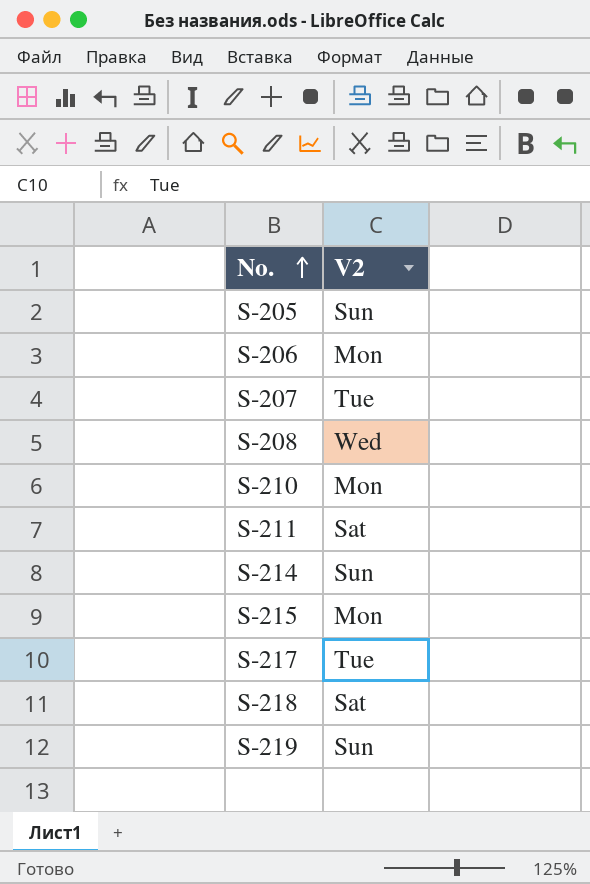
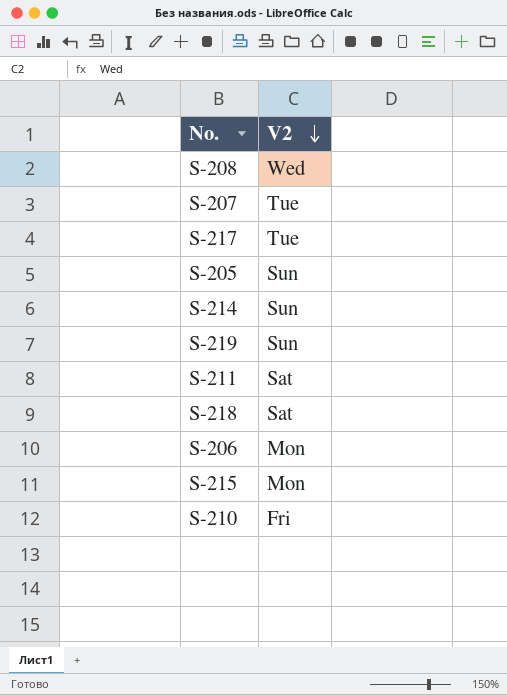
row order: No. ascending -> V2 descending
S-210 | V2: Mon -> Fri

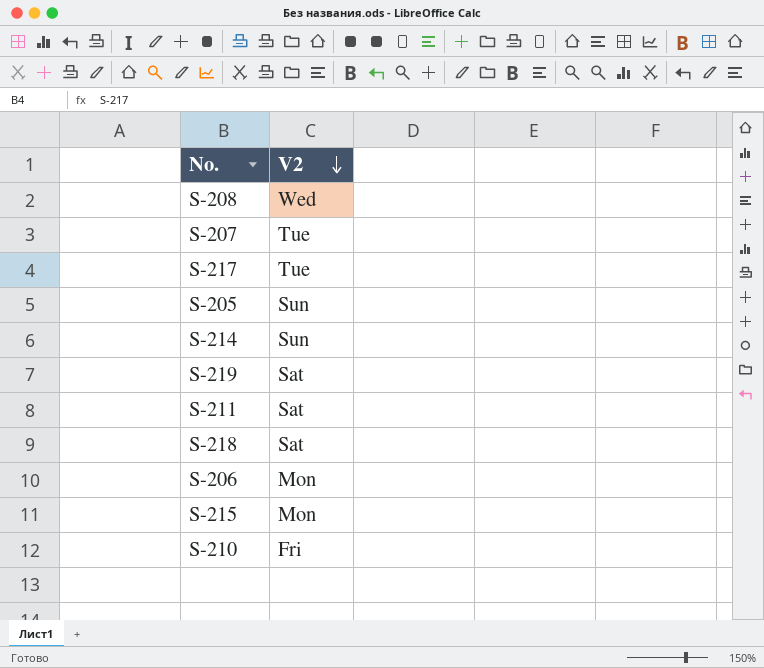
S-219 | V2: Sun -> Sat

